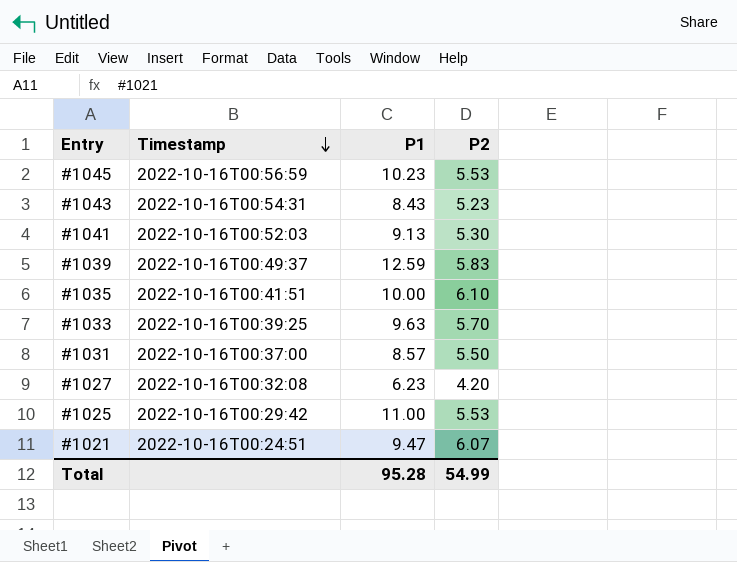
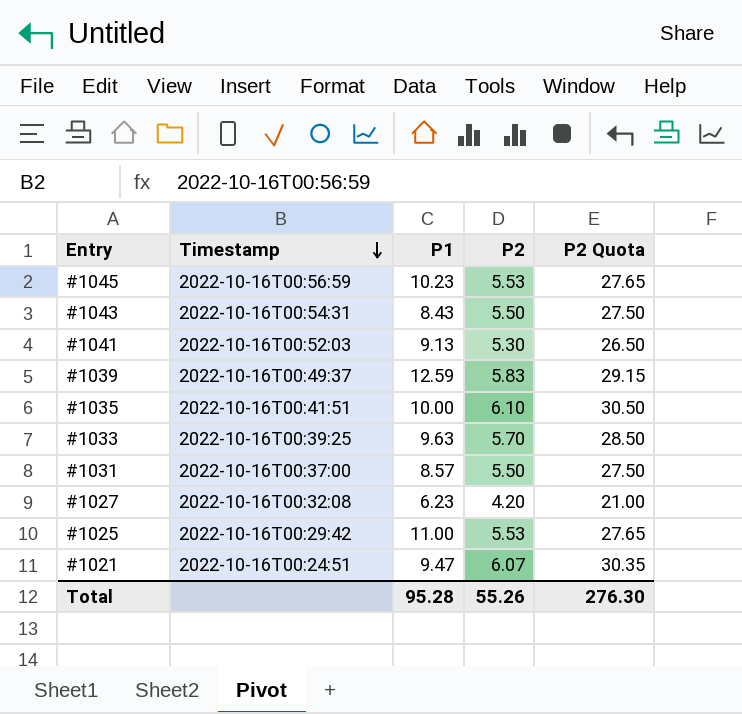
column P2 Quota | formula: none -> [P2] * 5
#1043 | P2: 5.23 -> 5.50
Total | P2: 54.99 -> 55.26

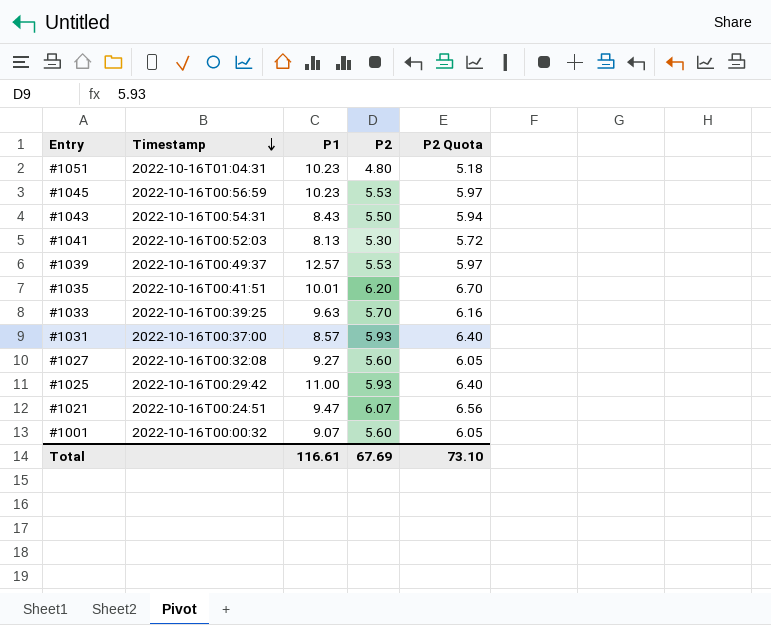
column P2 Quota | formula: [P2] * 5 -> [P2] * 1.08
row #1051: none -> 2022-10-16T01:04:31 | 10.23 | 4.80 | 5.18
#1041 | P1: 9.13 -> 8.13
#1039 | P1: 12.59 -> 12.57
#1039 | P2: 5.83 -> 5.53
#1035 | P1: 10.00 -> 10.01
#1035 | P2: 6.10 -> 6.20
#1031 | P2: 5.50 -> 5.93
#1027 | P1: 6.23 -> 9.27
#1027 | P2: 4.20 -> 5.60
#1025 | P2: 5.53 -> 5.93
row #1001: none -> 2022-10-16T00:00:32 | 9.07 | 5.60 | 6.05
Total | P1: 95.28 -> 116.61
Total | P2: 55.26 -> 67.69
Total | P2 Quota: 276.30 -> 73.10

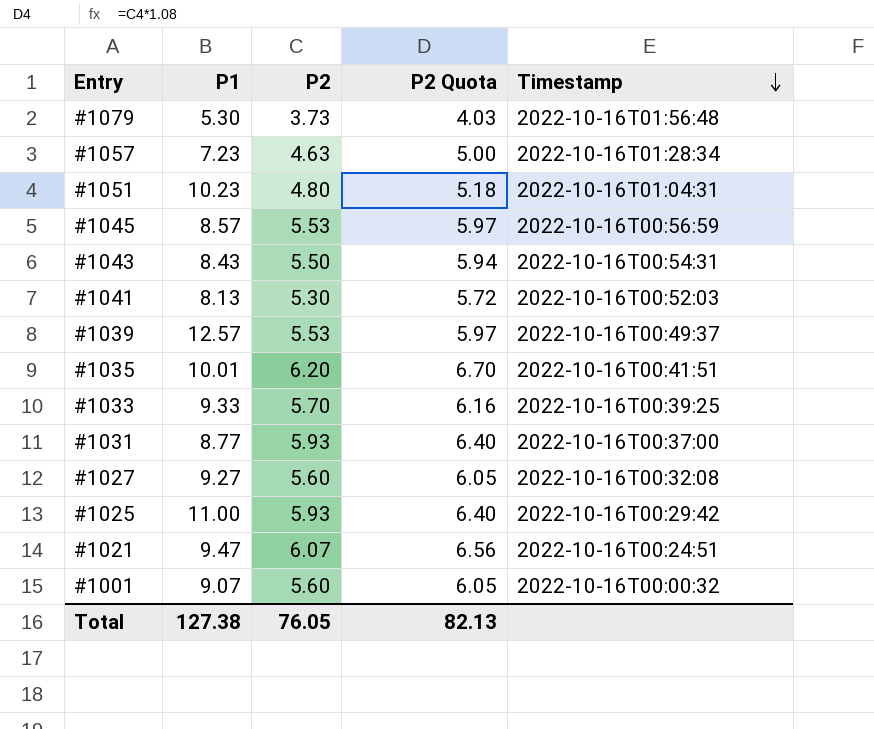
column Timestamp | position: 2 -> 5
row #1079: none -> 5.30 | 3.73 | 4.03 | 2022-10-16T01:56:48
row #1057: none -> 7.23 | 4.63 | 5.00 | 2022-10-16T01:28:34
#1045 | P1: 10.23 -> 8.57
#1033 | P1: 9.63 -> 9.33
#1031 | P1: 8.57 -> 8.77
Total | P1: 116.61 -> 127.38
Total | P2: 67.69 -> 76.05
Total | P2 Quota: 73.10 -> 82.13

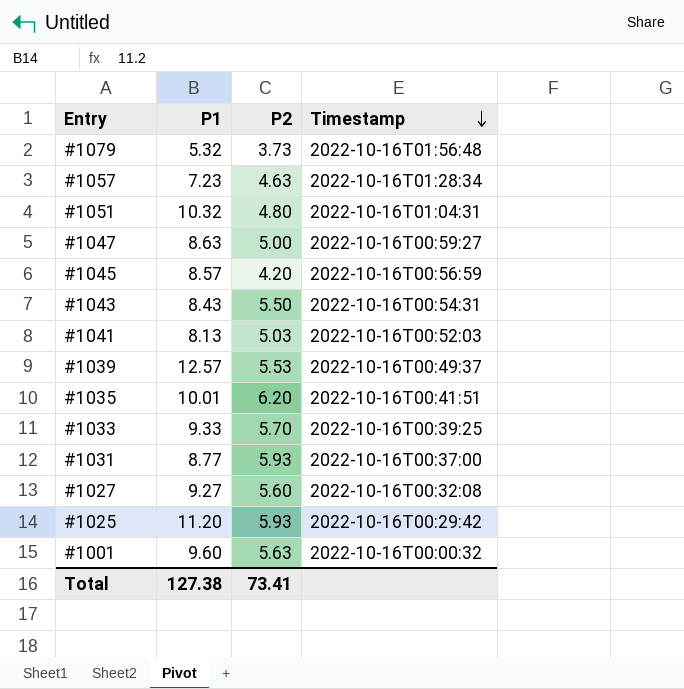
column P2 Quota | formula: [P2] * 1.08 -> none
row #1021: 9.47 | 6.07 | 6.56 | 2022-10-16T00:24:51 -> none
#1079 | P1: 5.30 -> 5.32
#1051 | P1: 10.23 -> 10.32
row #1047: none -> 8.63 | 5.00 | 2022-10-16T00:59:27
#1045 | P2: 5.53 -> 4.20
#1041 | P2: 5.30 -> 5.03
#1025 | P1: 11.00 -> 11.20
#1001 | P1: 9.07 -> 9.60
#1001 | P2: 5.60 -> 5.63
Total | P2: 76.05 -> 73.41

